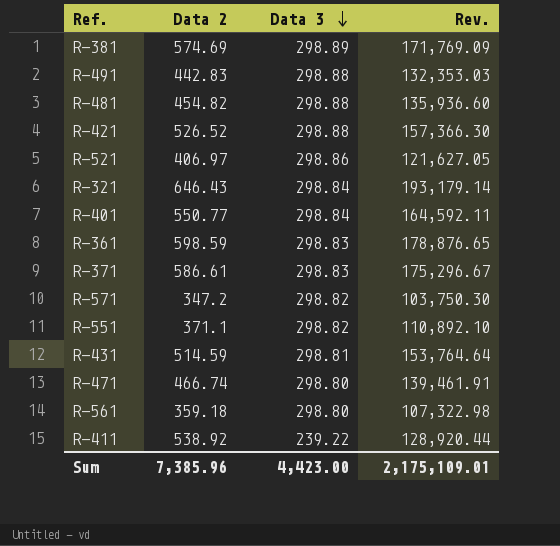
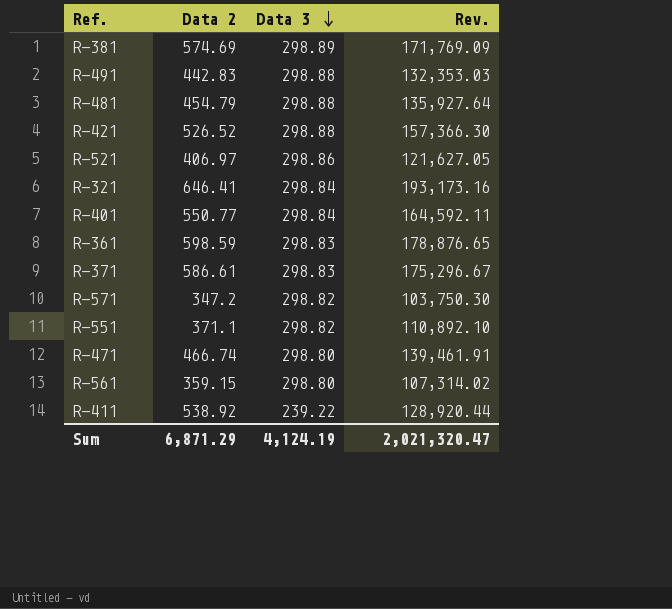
row R-431: 514.59 | 298.81 | 153,764.64 -> none
R-481 | Data 2: 454.82 -> 454.79
R-481 | Rev.: 135,936.60 -> 135,927.64
R-321 | Data 2: 646.43 -> 646.41
R-321 | Rev.: 193,179.14 -> 193,173.16
R-561 | Data 2: 359.18 -> 359.15
R-561 | Rev.: 107,322.98 -> 107,314.02
Sum | Data 2: 7,385.96 -> 6,871.29
Sum | Data 3: 4,423.00 -> 4,124.19
Sum | Rev.: 2,175,109.01 -> 2,021,320.47

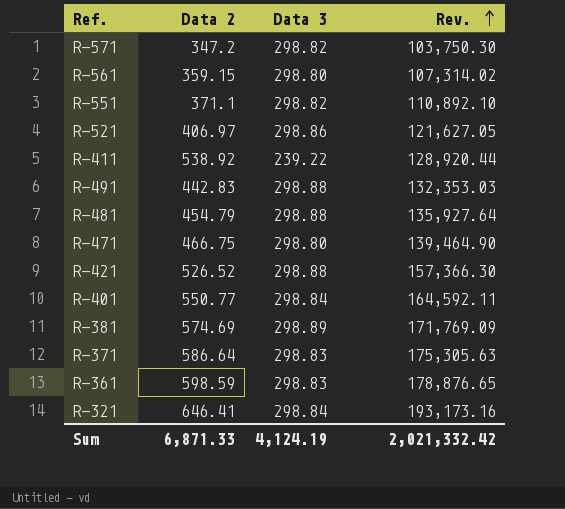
row order: Data 3 descending -> Rev. ascending
R-471 | Data 2: 466.74 -> 466.75
R-471 | Rev.: 139,461.91 -> 139,464.90
R-371 | Data 2: 586.61 -> 586.64
R-371 | Rev.: 175,296.67 -> 175,305.63
Sum | Data 2: 6,871.29 -> 6,871.33
Sum | Rev.: 2,021,320.47 -> 2,021,332.42

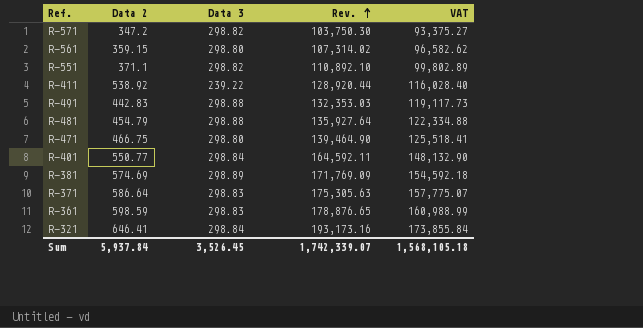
column VAT | formula: none -> [Rev.] * 0.9
row R-521: 406.97 | 298.86 | 121,627.05 -> none
row R-421: 526.52 | 298.88 | 157,366.30 -> none
Sum | Data 2: 6,871.33 -> 5,937.84
Sum | Data 3: 4,124.19 -> 3,526.45
Sum | Rev.: 2,021,332.42 -> 1,742,339.07

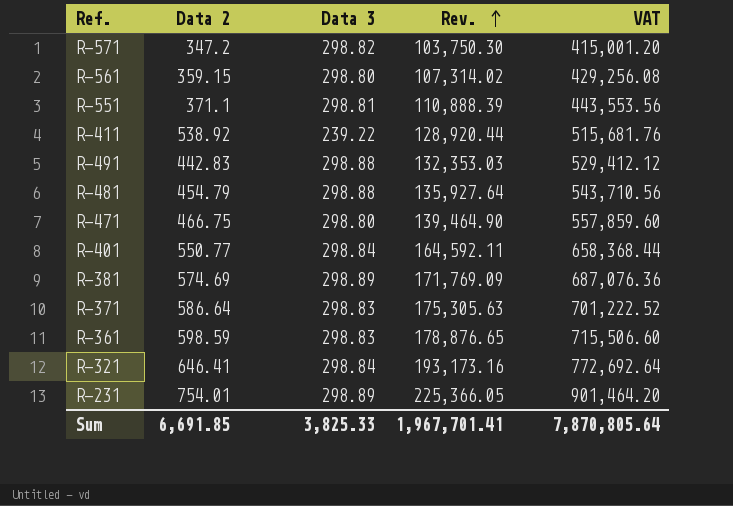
column VAT | formula: [Rev.] * 0.9 -> [Rev.] * 4
R-551 | Data 3: 298.82 -> 298.81
R-551 | Rev.: 110,892.10 -> 110,888.39
row R-231: none -> 754.01 | 298.89 | 225,366.05 | 901,464.20
Sum | Data 2: 5,937.84 -> 6,691.85
Sum | Data 3: 3,526.45 -> 3,825.33
Sum | Rev.: 1,742,339.07 -> 1,967,701.41
Sum | VAT: 1,568,105.18 -> 7,870,805.64

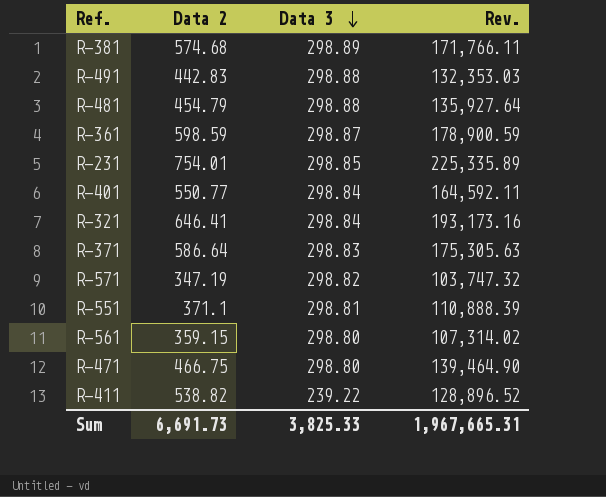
row order: Rev. ascending -> Data 3 descending
column VAT | formula: [Rev.] * 4 -> none
R-381 | Data 2: 574.69 -> 574.68
R-381 | Rev.: 171,769.09 -> 171,766.11
R-361 | Data 3: 298.83 -> 298.87
R-361 | Rev.: 178,876.65 -> 178,900.59
R-231 | Data 3: 298.89 -> 298.85
R-231 | Rev.: 225,366.05 -> 225,335.89
R-571 | Data 2: 347.2 -> 347.19
R-571 | Rev.: 103,750.30 -> 103,747.32
R-411 | Data 2: 538.92 -> 538.82
R-411 | Rev.: 128,920.44 -> 128,896.52
Sum | Data 2: 6,691.85 -> 6,691.73
Sum | Rev.: 1,967,701.41 -> 1,967,665.31

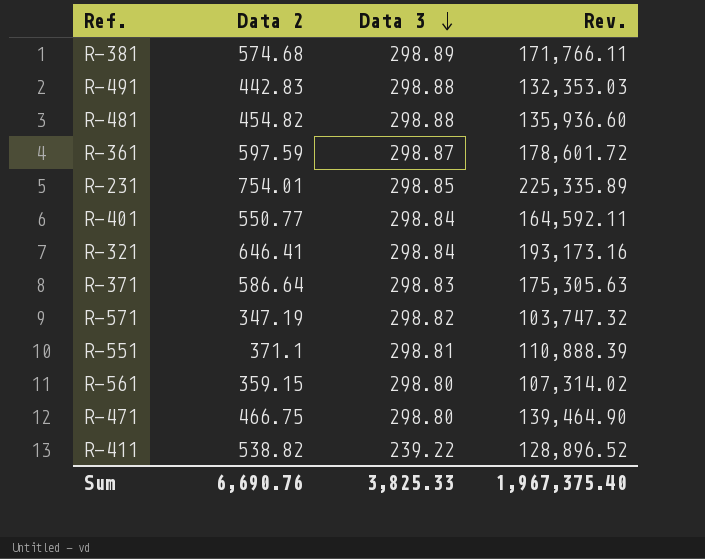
R-481 | Data 2: 454.79 -> 454.82
R-481 | Rev.: 135,927.64 -> 135,936.60
R-361 | Data 2: 598.59 -> 597.59
R-361 | Rev.: 178,900.59 -> 178,601.72
Sum | Data 2: 6,691.73 -> 6,690.76
Sum | Rev.: 1,967,665.31 -> 1,967,375.40

